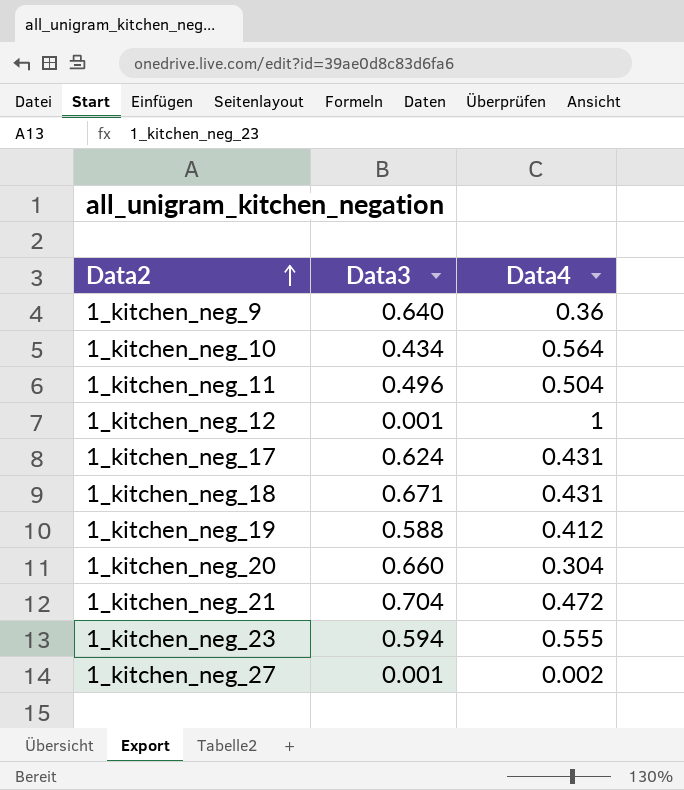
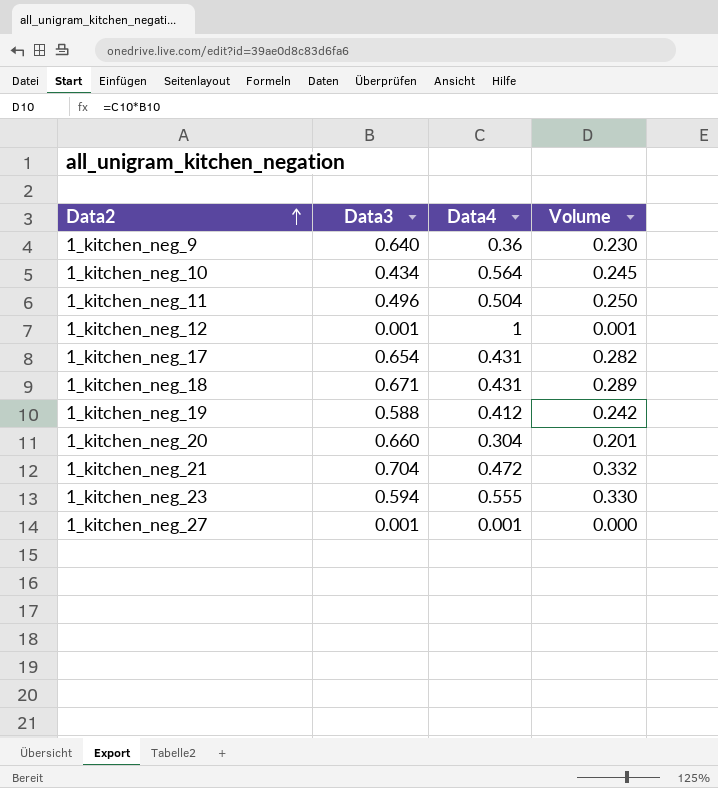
column Volume | formula: none -> [Data3] * [Data4]
1_kitchen_neg_17 | Data3: 0.624 -> 0.654
1_kitchen_neg_27 | Data4: 0.002 -> 0.001

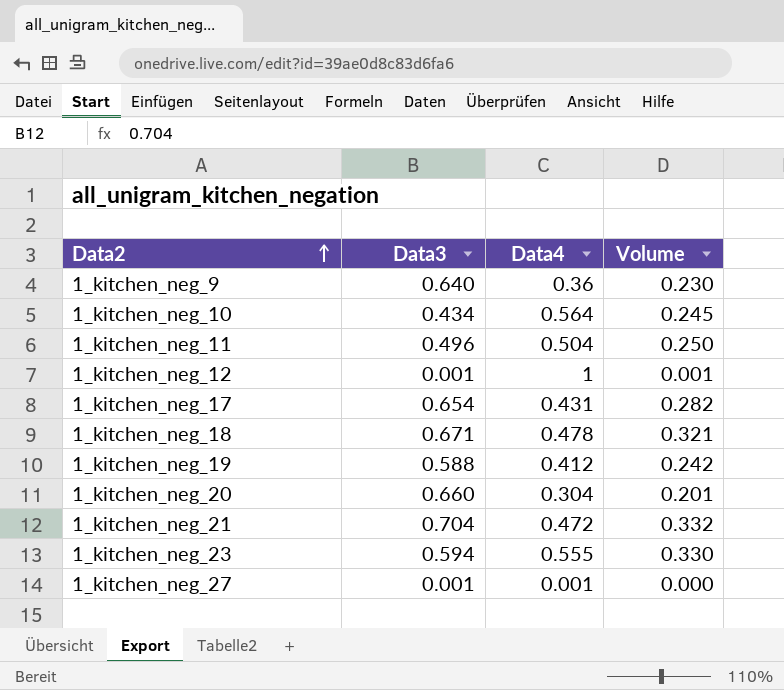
1_kitchen_neg_18 | Data4: 0.431 -> 0.478
1_kitchen_neg_18 | Volume: 0.289 -> 0.321

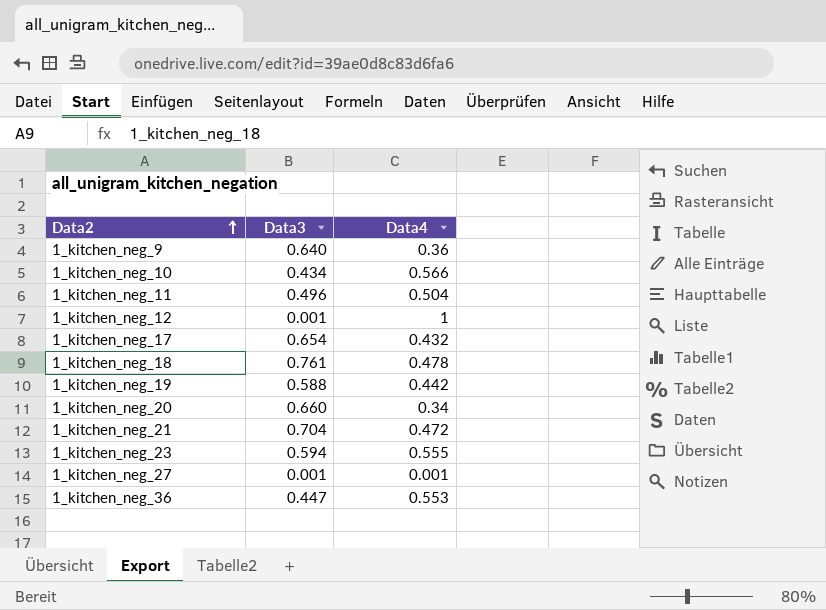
column Volume | formula: [Data3] * [Data4] -> none
1_kitchen_neg_10 | Data4: 0.564 -> 0.566
1_kitchen_neg_17 | Data4: 0.431 -> 0.432
1_kitchen_neg_18 | Data3: 0.671 -> 0.761
1_kitchen_neg_19 | Data4: 0.412 -> 0.442
1_kitchen_neg_20 | Data4: 0.304 -> 0.34
row 1_kitchen_neg_36: none -> 0.447 | 0.553

